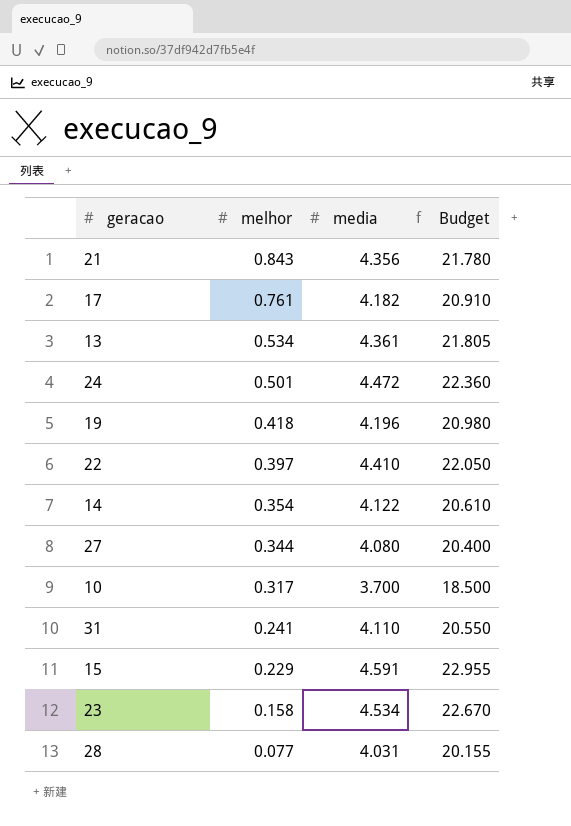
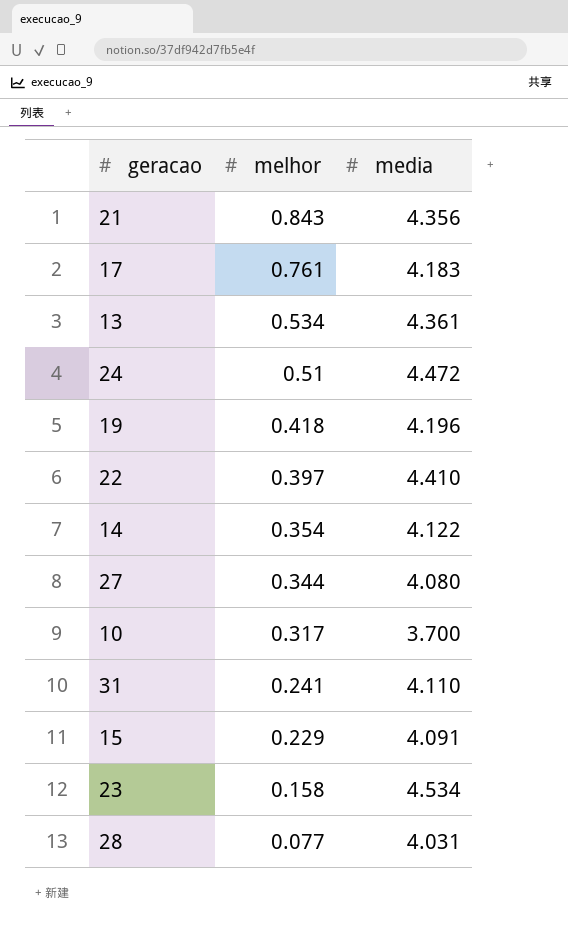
column Budget | formula: [media] * 5 -> none
17 | media: 4.182 -> 4.183
24 | melhor: 0.501 -> 0.51
15 | media: 4.591 -> 4.091

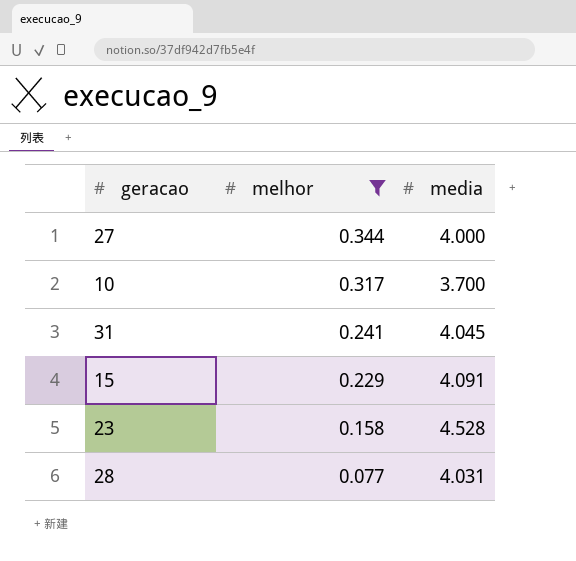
filter: none -> melhor <= 0.344
27 | media: 4.080 -> 4.000
31 | media: 4.110 -> 4.045
23 | media: 4.534 -> 4.528

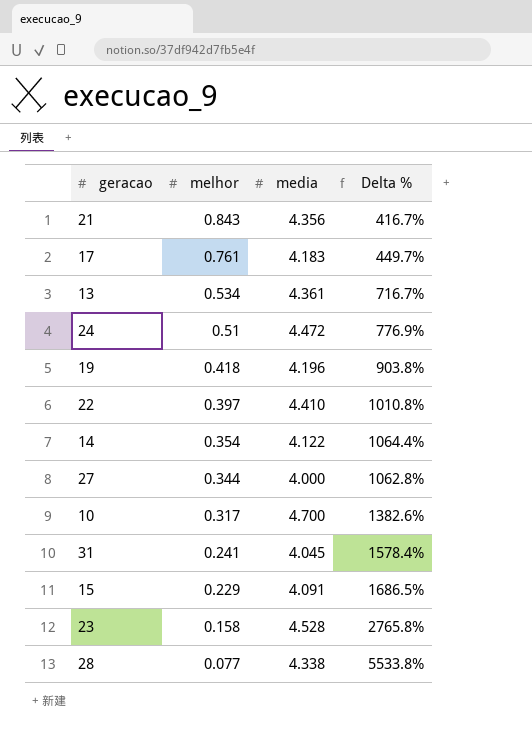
filter: melhor <= 0.344 -> none
column Delta % | formula: none -> ([media] - [melhor]) / [melhor]
10 | media: 3.700 -> 4.700
28 | media: 4.031 -> 4.338

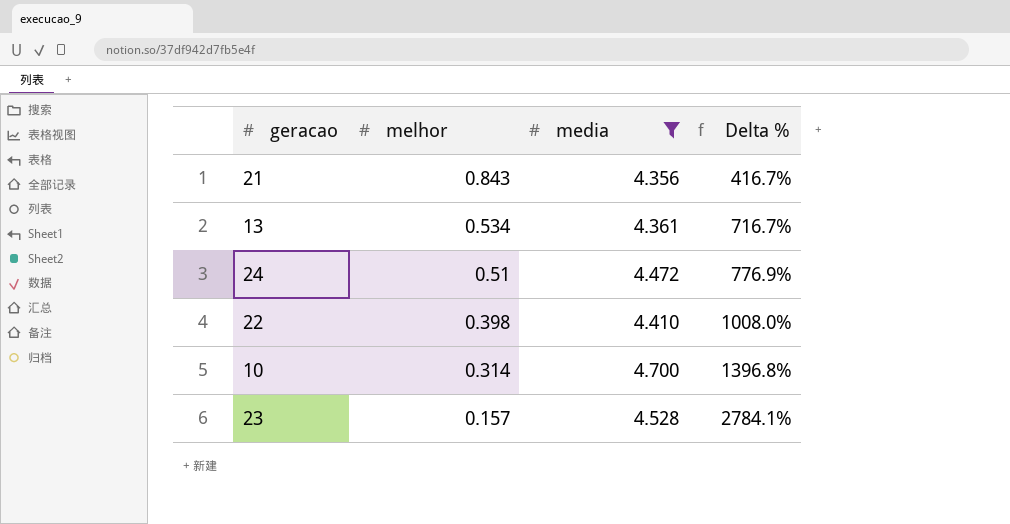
filter: none -> media >= 4.356
22 | melhor: 0.397 -> 0.398
22 | Delta %: 1010.8% -> 1008.0%
10 | melhor: 0.317 -> 0.314
10 | Delta %: 1382.6% -> 1396.8%
23 | melhor: 0.158 -> 0.157
23 | Delta %: 2765.8% -> 2784.1%

